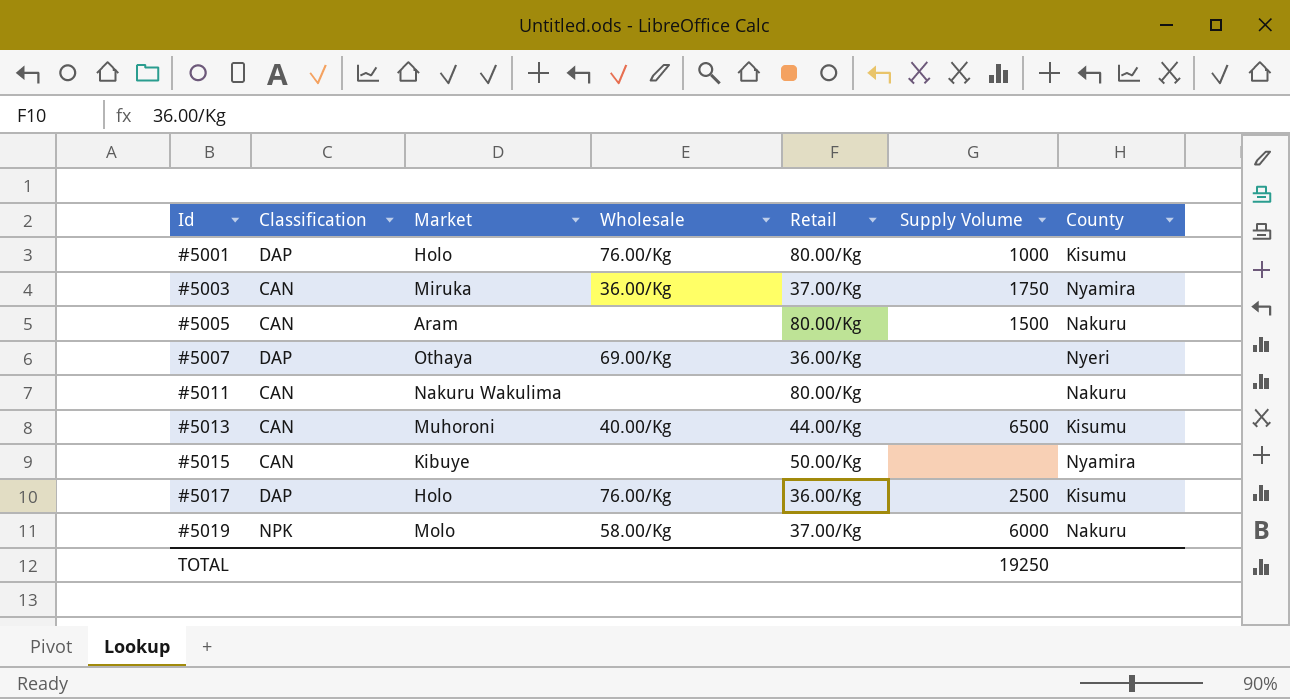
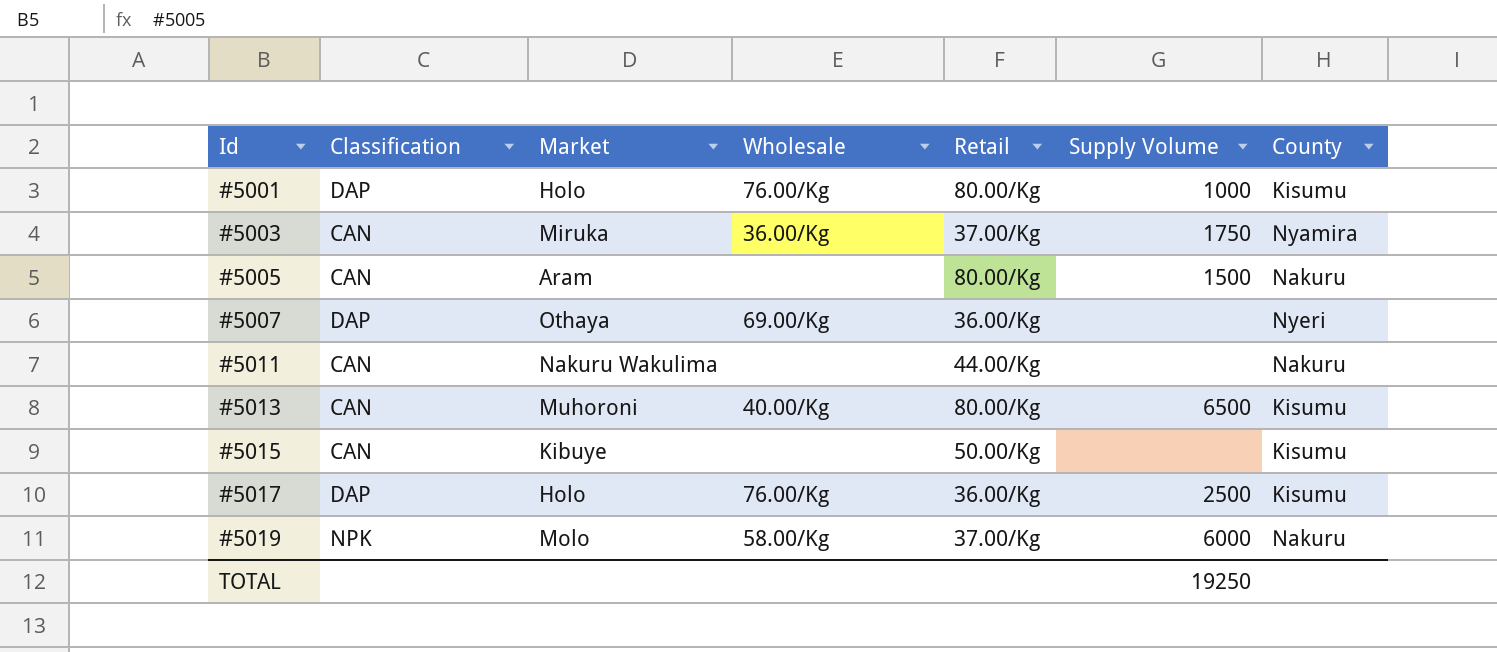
#5011 | Retail: 80.00/Kg -> 44.00/Kg
#5013 | Retail: 44.00/Kg -> 80.00/Kg
#5015 | County: Nyamira -> Kisumu

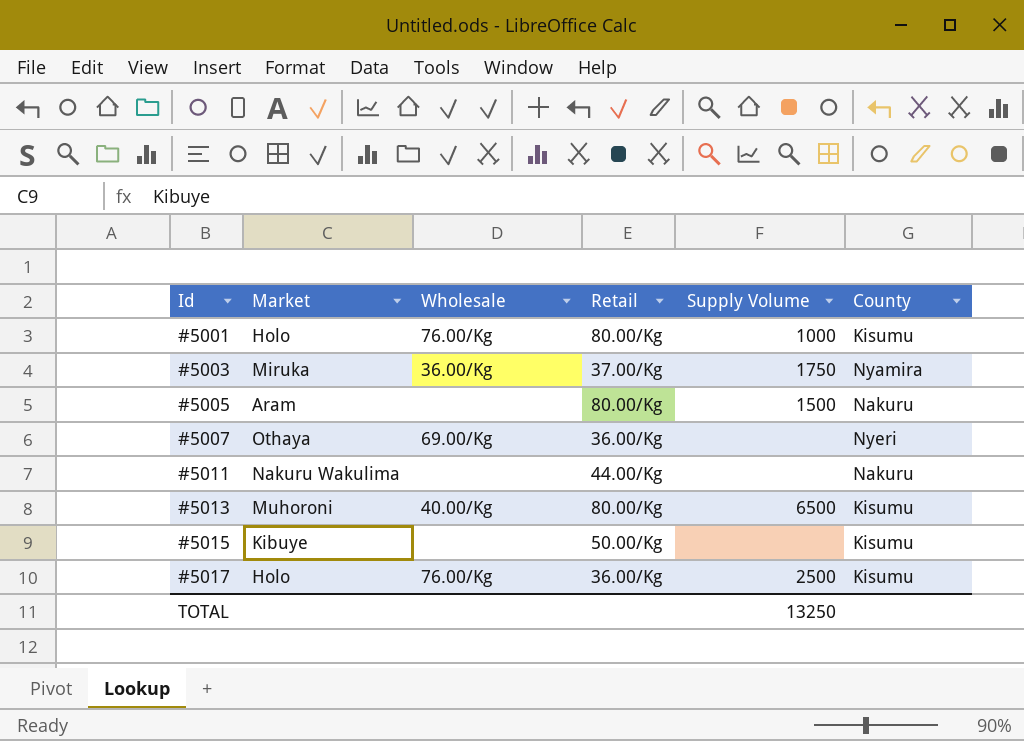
column Classification | position: 2 -> none
row #5019: NPK | Molo | 58.00/Kg | 37.00/Kg | 6000 | Nakuru -> none
TOTAL | Supply Volume: 19250 -> 13250

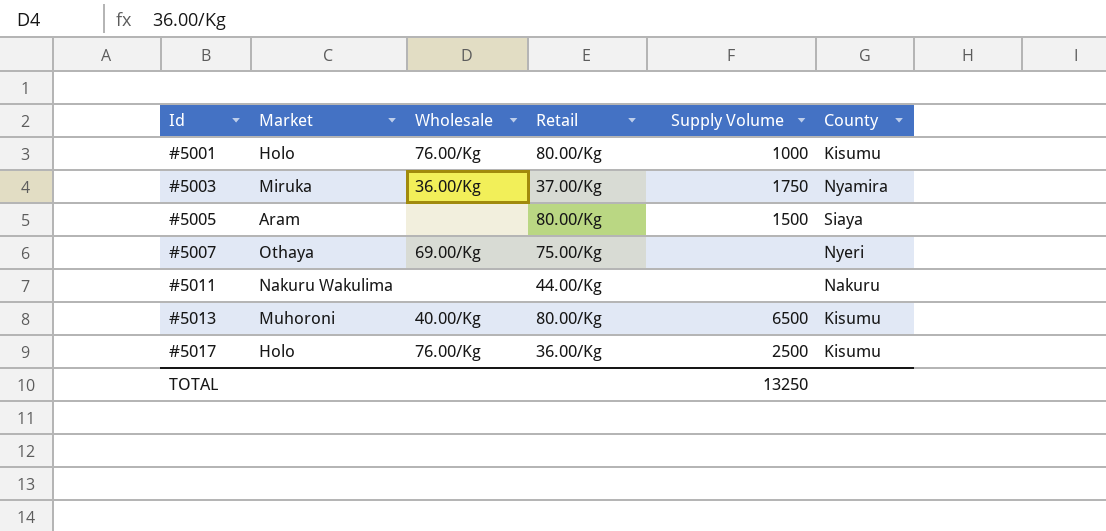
row #5015: Kibuye | none | 50.00/Kg | none | Kisumu -> none
#5005 | County: Nakuru -> Siaya
#5007 | Retail: 36.00/Kg -> 75.00/Kg

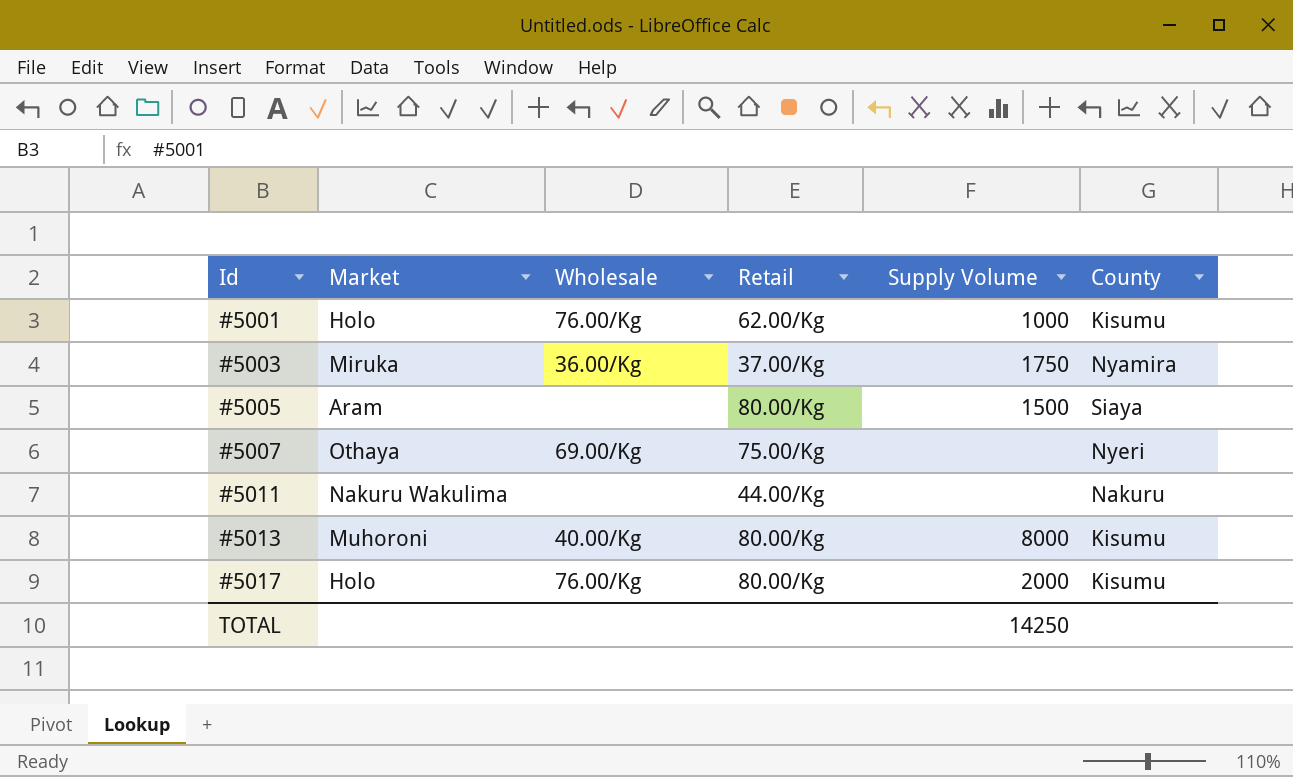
#5001 | Retail: 80.00/Kg -> 62.00/Kg
#5013 | Supply Volume: 6500 -> 8000
#5017 | Retail: 36.00/Kg -> 80.00/Kg
#5017 | Supply Volume: 2500 -> 2000
TOTAL | Supply Volume: 13250 -> 14250

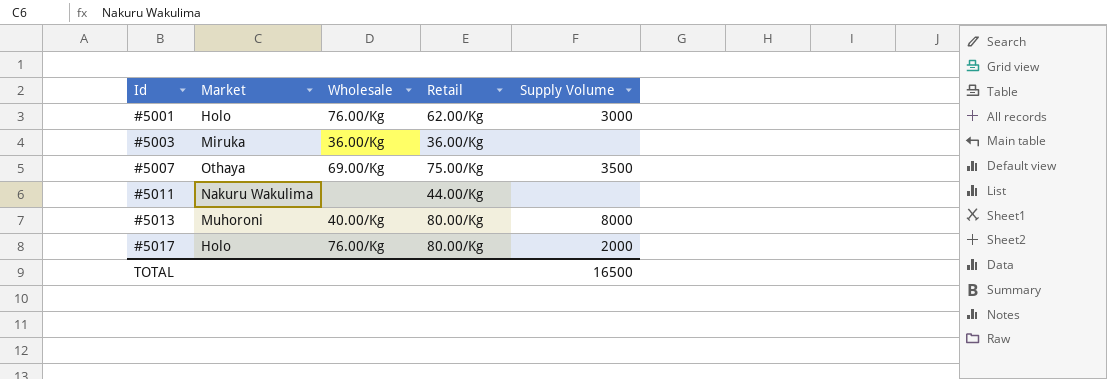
column County | position: 6 -> none
row #5005: Aram | none | 80.00/Kg | 1500 | Siaya -> none
#5001 | Supply Volume: 1000 -> 3000
#5003 | Retail: 37.00/Kg -> 36.00/Kg
#5003 | Supply Volume: 1750 -> none
#5007 | Supply Volume: none -> 3500
TOTAL | Supply Volume: 14250 -> 16500

